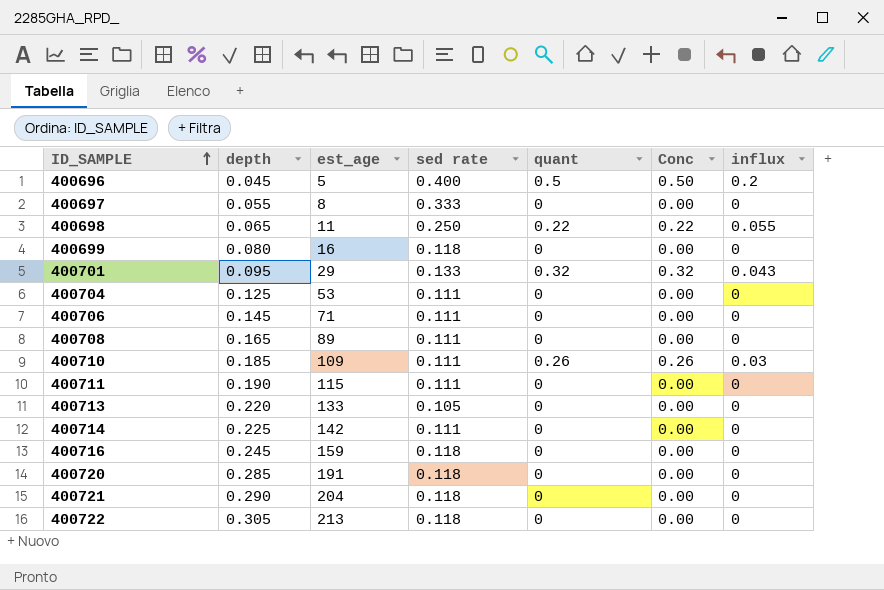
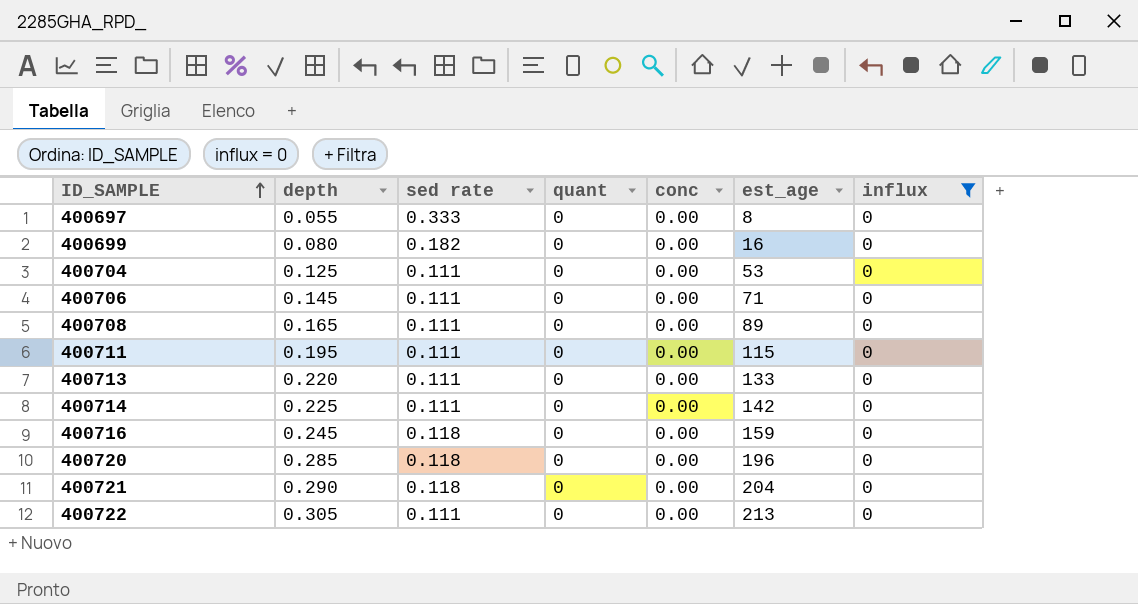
filter: none -> influx = 0
column name: Conc -> conc
column est_age | position: 3 -> 6
400699 | sed rate: 0.118 -> 0.182
400711 | depth: 0.190 -> 0.195
400713 | sed rate: 0.105 -> 0.111
400720 | est_age: 191 -> 196
400722 | sed rate: 0.118 -> 0.111

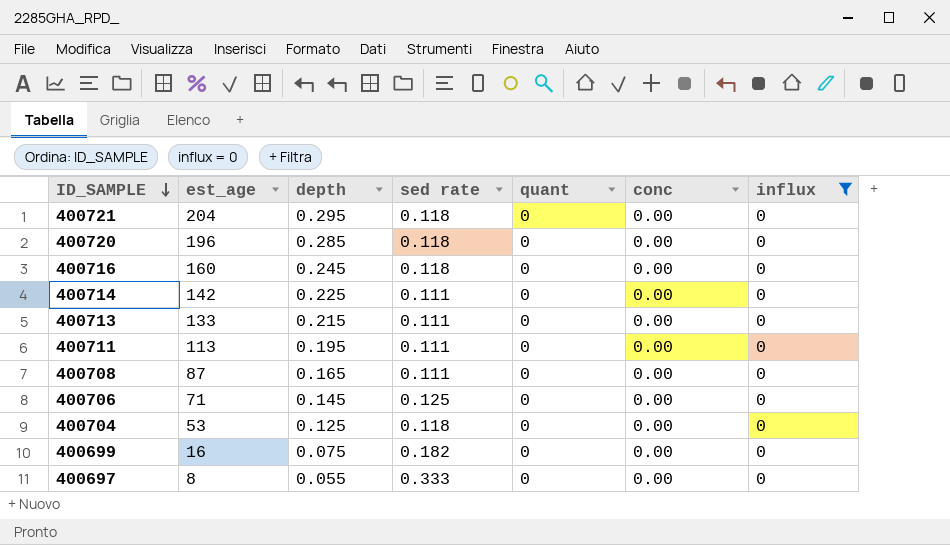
row order: ID_SAMPLE ascending -> ID_SAMPLE descending
column est_age | position: 6 -> 2
row 400722: 0.305 | 0.111 | 0 | 0.00 | 213 | 0 -> none
400721 | depth: 0.290 -> 0.295
400716 | est_age: 159 -> 160
400713 | depth: 0.220 -> 0.215
400711 | est_age: 115 -> 113
400708 | est_age: 89 -> 87
400706 | sed rate: 0.111 -> 0.125
400704 | sed rate: 0.111 -> 0.118
400699 | depth: 0.080 -> 0.075

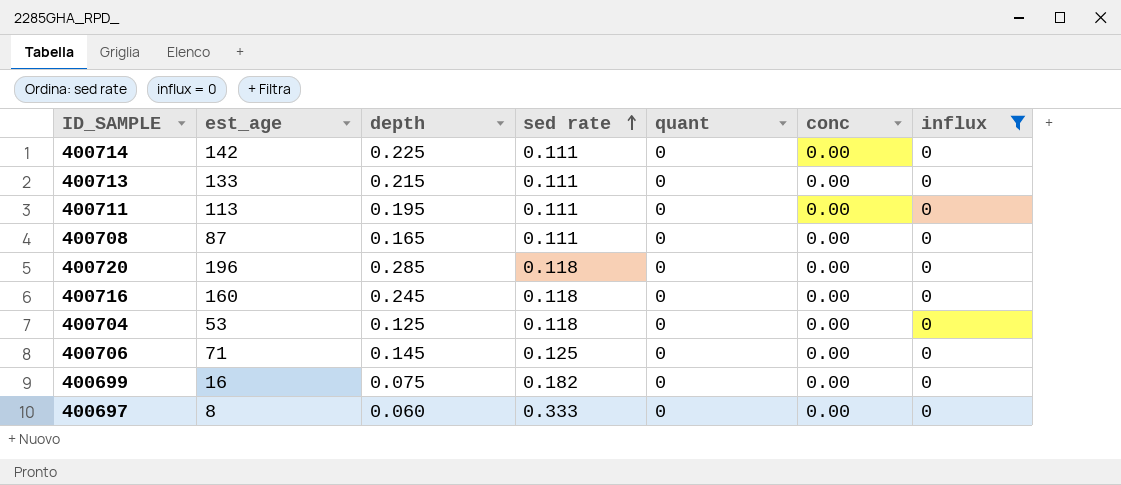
row order: ID_SAMPLE descending -> sed rate ascending
row 400721: 204 | 0.295 | 0.118 | 0 | 0.00 | 0 -> none
400697 | depth: 0.055 -> 0.060

